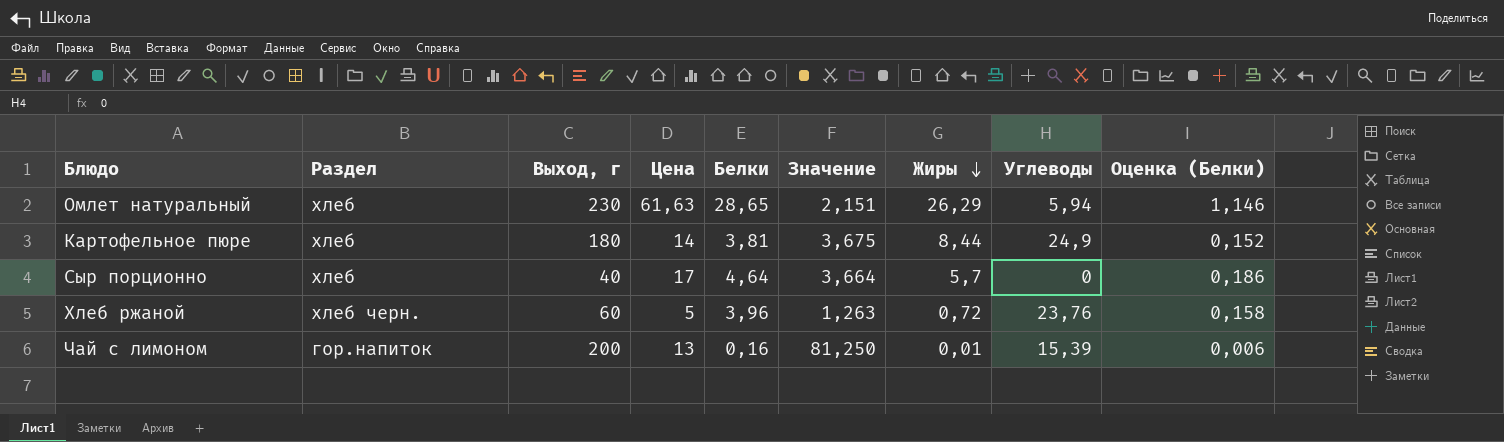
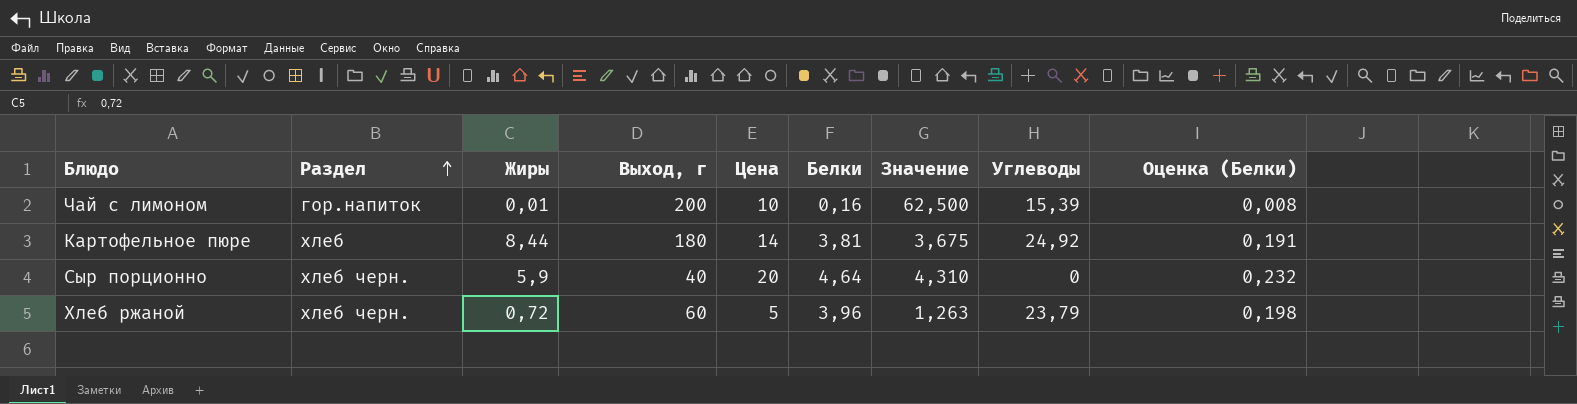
row order: Жиры descending -> Раздел ascending
column Жиры | position: 7 -> 3
column Оценка (Белки) | formula: [Белки] * 0,04 -> [Белки] * 0,05
row Омлет натуральный: хлеб | 230 | 61,63 | 28,65 | 2,151 | 26,29 | 5,94 | 1,146 -> none
Чай с лимоном | Цена: 13 -> 10
Чай с лимоном | Значение: 81,250 -> 62,500
Картофельное пюре | Углеводы: 24,9 -> 24,92
Сыр порционно | Раздел: хлеб -> хлеб черн.
Сыр порционно | Жиры: 5,7 -> 5,9
Сыр порционно | Цена: 17 -> 20
Сыр порционно | Значение: 3,664 -> 4,310
Хлеб ржаной | Углеводы: 23,76 -> 23,79

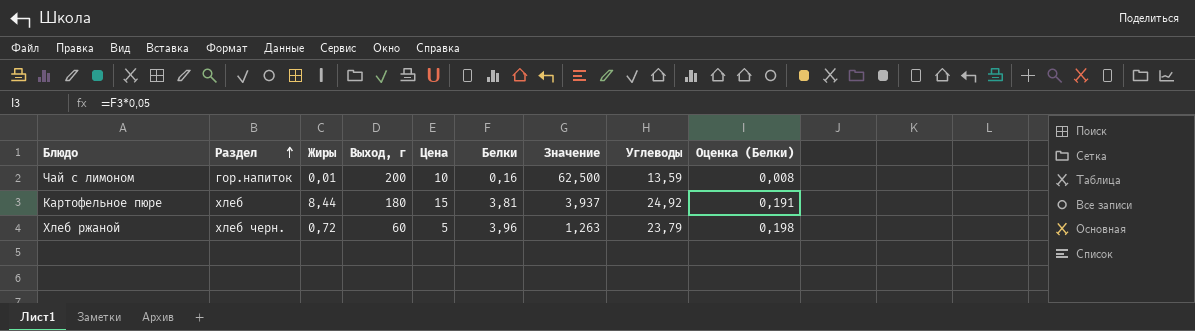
row Сыр порционно: хлеб черн. | 5,9 | 40 | 20 | 4,64 | 4,310 | 0 | 0,232 -> none
Чай с лимоном | Углеводы: 15,39 -> 13,59
Картофельное пюре | Цена: 14 -> 15
Картофельное пюре | Значение: 3,675 -> 3,937

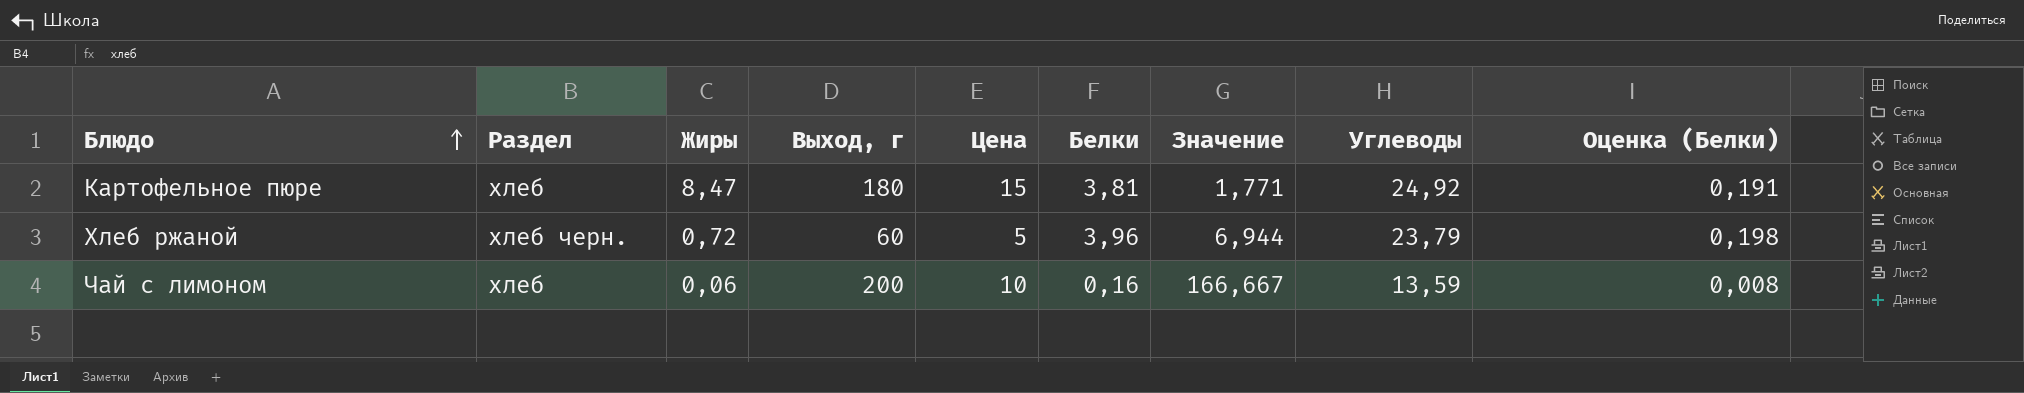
row order: Раздел ascending -> Блюдо ascending
column Значение | formula: [Цена] / [Белки] -> [Цена] / [Жиры]
Картофельное пюре | Жиры: 8,44 -> 8,47
Чай с лимоном | Раздел: гор.напиток -> хлеб
Чай с лимоном | Жиры: 0,01 -> 0,06

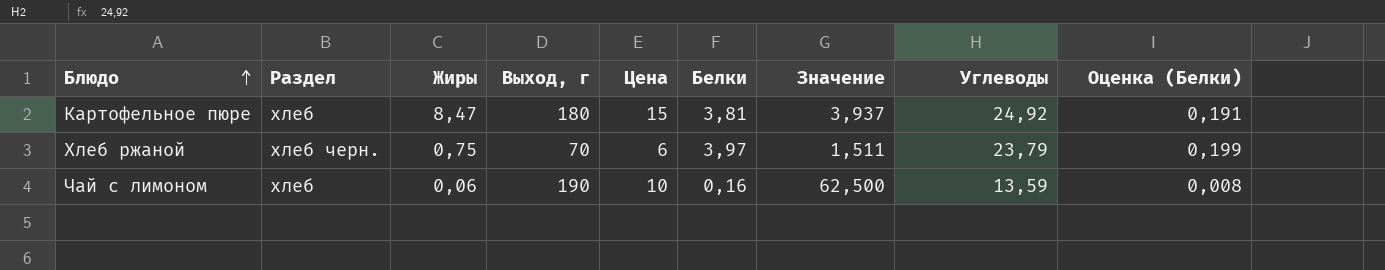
column Значение | formula: [Цена] / [Жиры] -> [Цена] / [Белки]
Хлеб ржаной | Жиры: 0,72 -> 0,75
Хлеб ржаной | Выход, г: 60 -> 70
Хлеб ржаной | Цена: 5 -> 6
Хлеб ржаной | Белки: 3,96 -> 3,97
Хлеб ржаной | Оценка (Белки): 0,198 -> 0,199
Чай с лимоном | Выход, г: 200 -> 190

